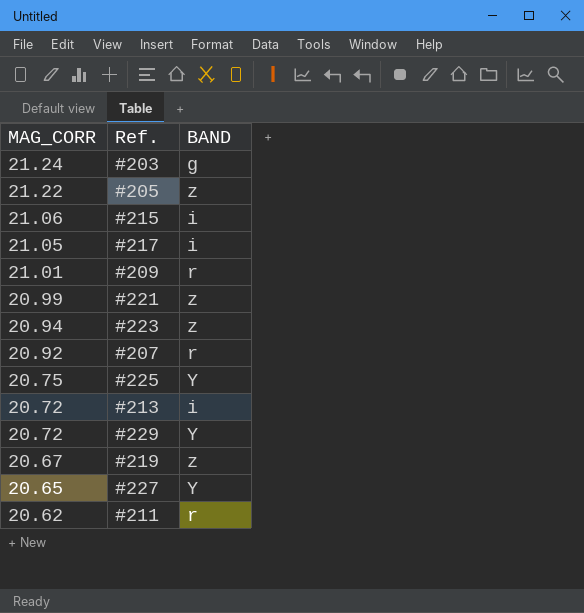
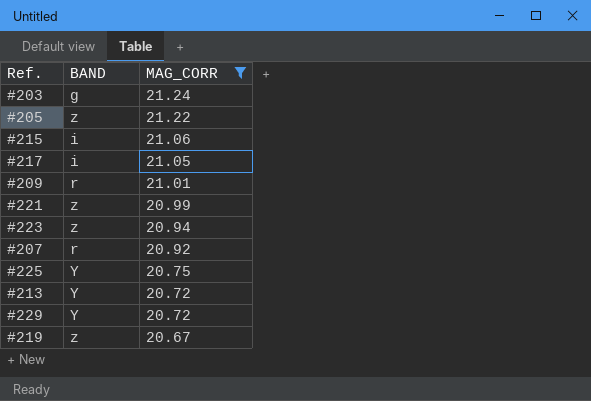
filter: none -> MAG_CORR >= 20.67
column MAG_CORR | position: 1 -> 3
#213 | BAND: i -> Y

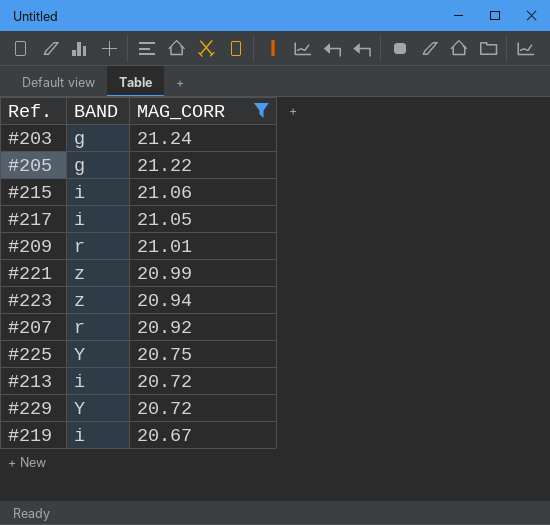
#205 | BAND: z -> g
#213 | BAND: Y -> i
#219 | BAND: z -> i

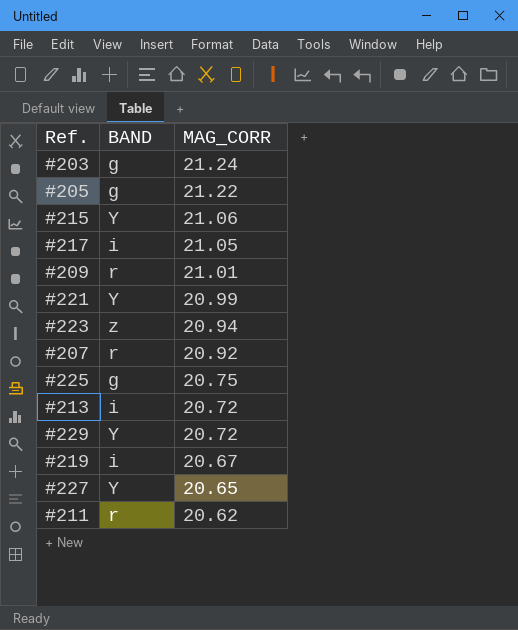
filter: MAG_CORR >= 20.67 -> none
#215 | BAND: i -> Y
#221 | BAND: z -> Y
#225 | BAND: Y -> g

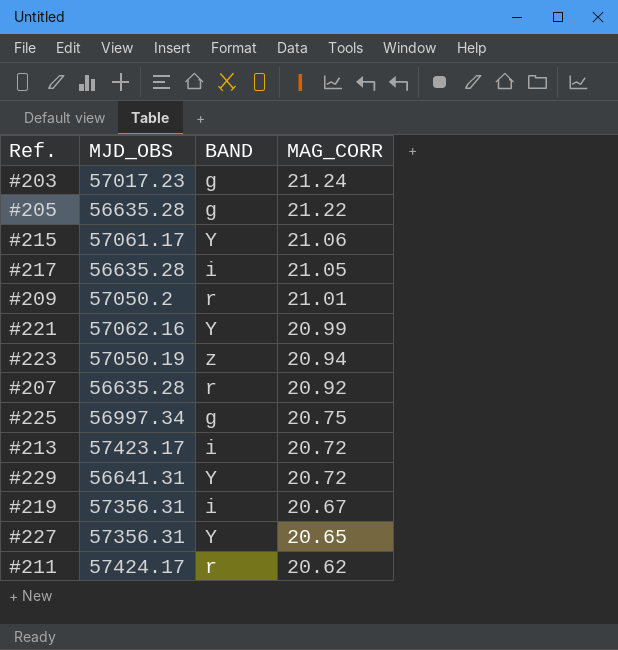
column MJD_OBS | position: none -> 2

